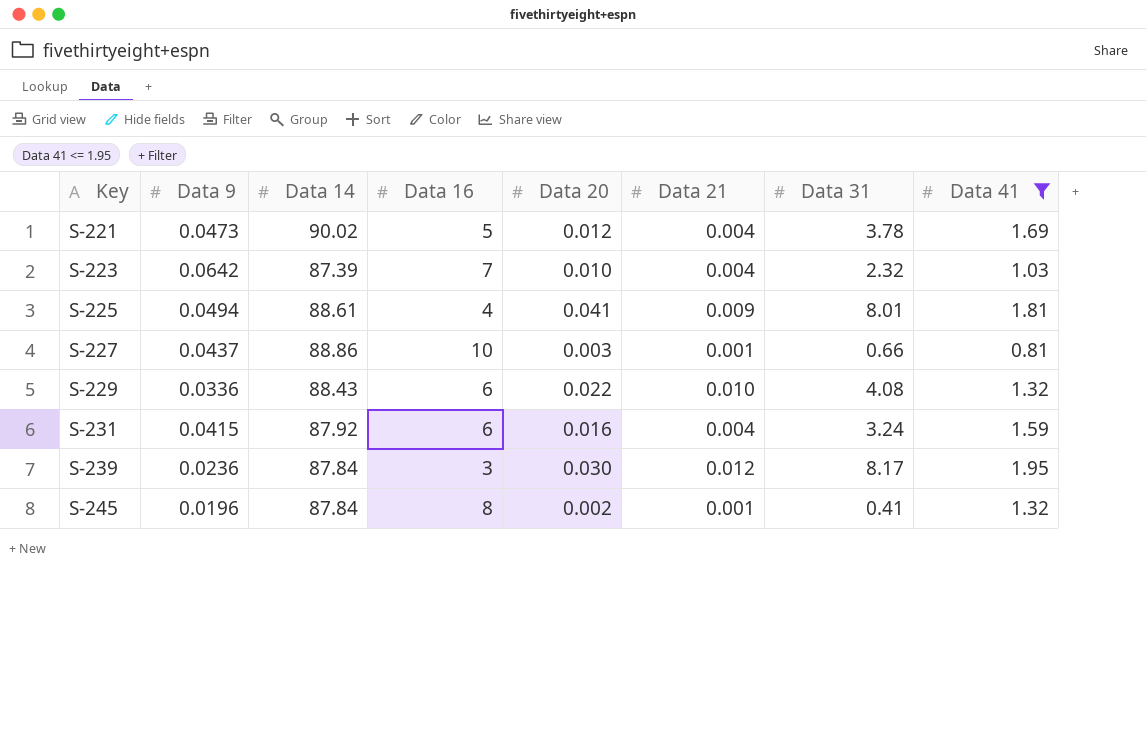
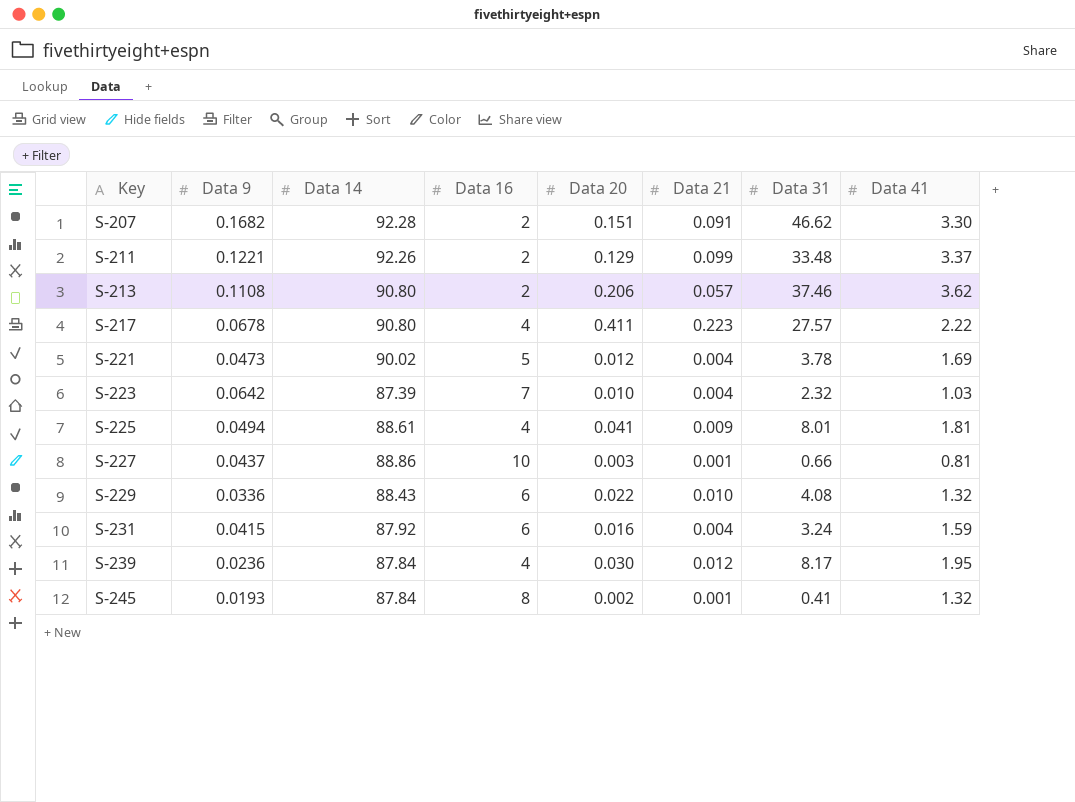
filter: Data 41 <= 1.95 -> none
S-239 | Data 16: 3 -> 4
S-245 | Data 9: 0.0196 -> 0.0193

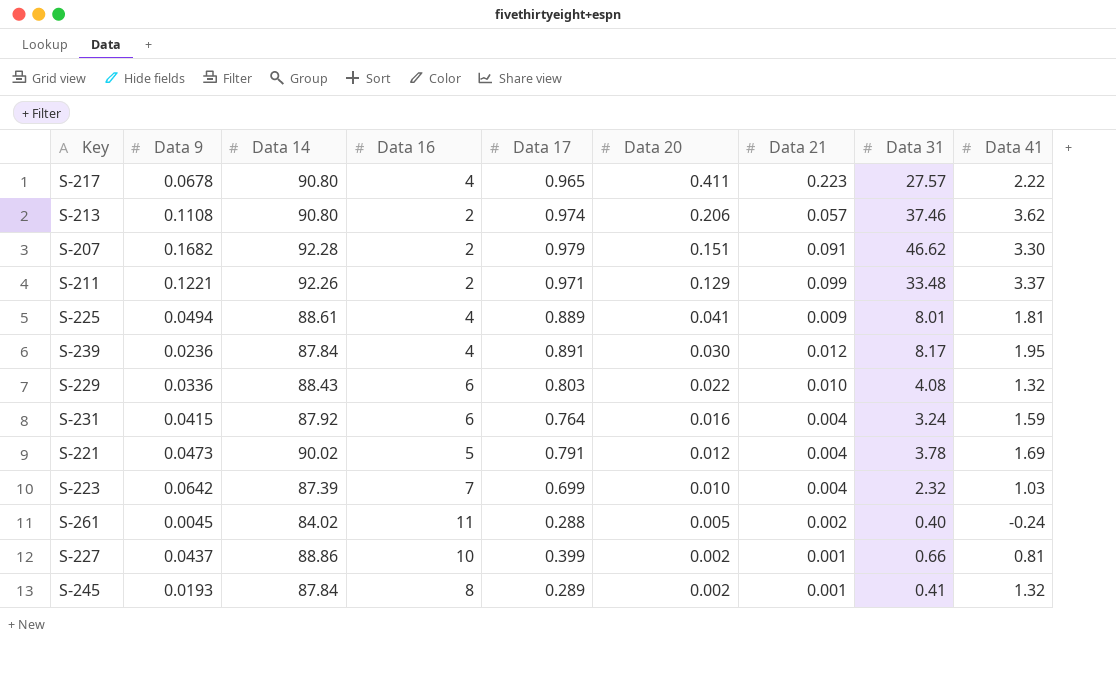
row order: Key ascending -> Data 20 descending
column Data 17 | position: none -> 5
row S-261: none -> 0.0045 | 84.02 | 11 | 0.288 | 0.005 | 0.002 | 0.40 | -0.24
S-227 | Data 20: 0.003 -> 0.002

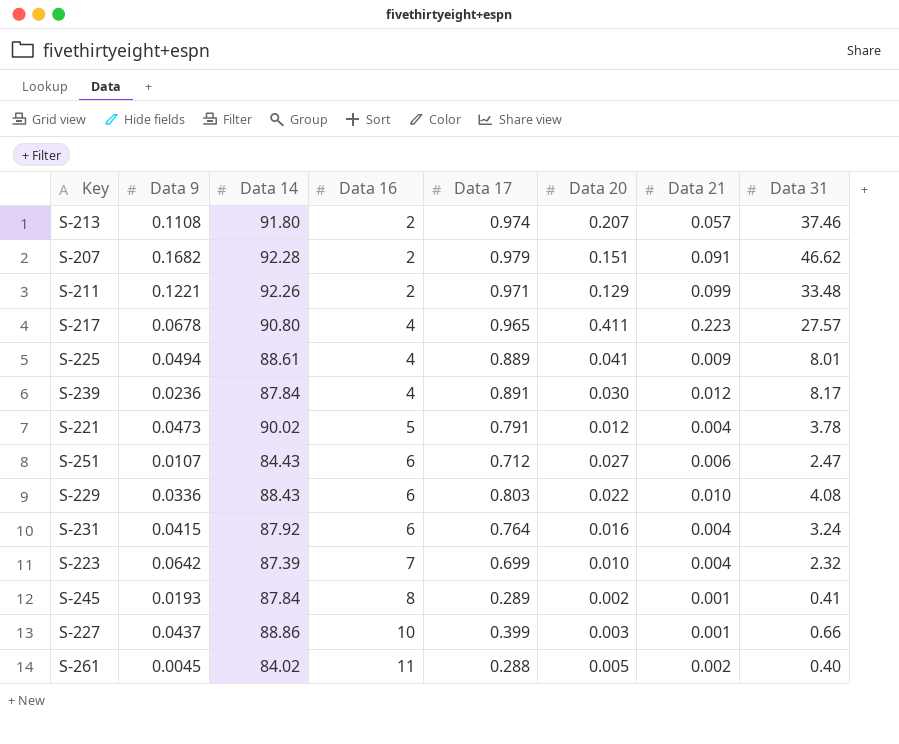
row order: Data 20 descending -> Data 16 ascending
column Data 41 | position: 9 -> none
S-213 | Data 14: 90.80 -> 91.80
S-213 | Data 20: 0.206 -> 0.207
row S-251: none -> 0.0107 | 84.43 | 6 | 0.712 | 0.027 | 0.006 | 2.47
S-227 | Data 20: 0.002 -> 0.003

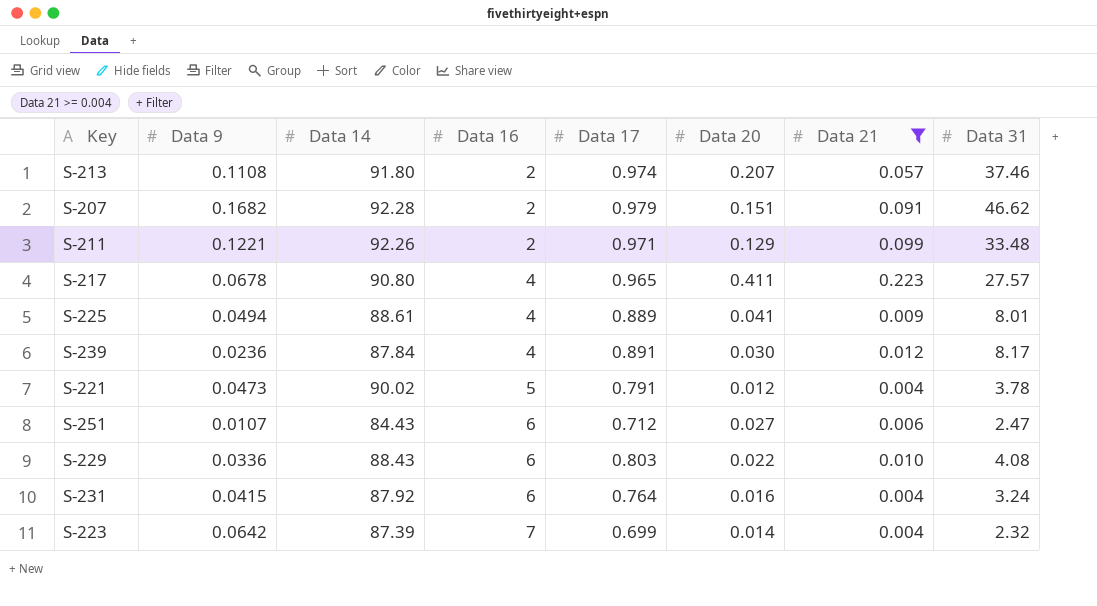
filter: none -> Data 21 >= 0.004
S-223 | Data 20: 0.010 -> 0.014

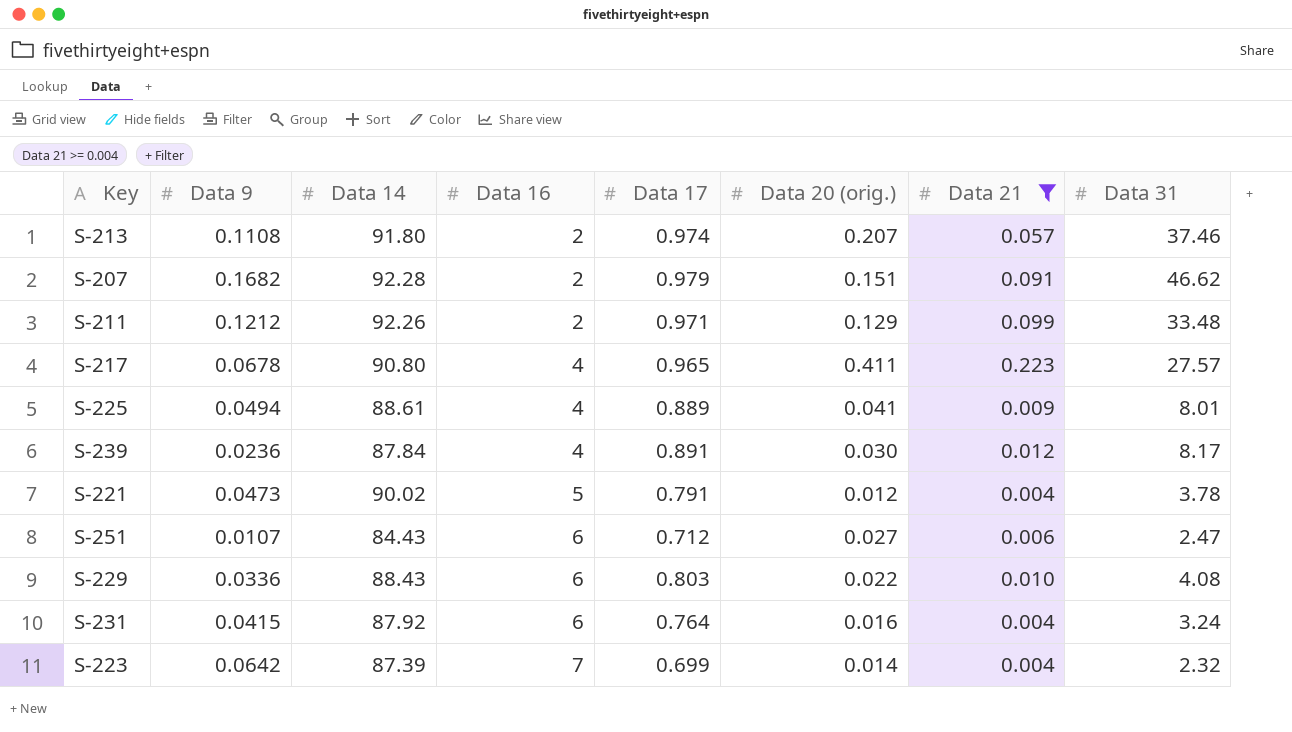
column name: Data 20 -> Data 20 (orig.)
S-211 | Data 9: 0.1221 -> 0.1212

